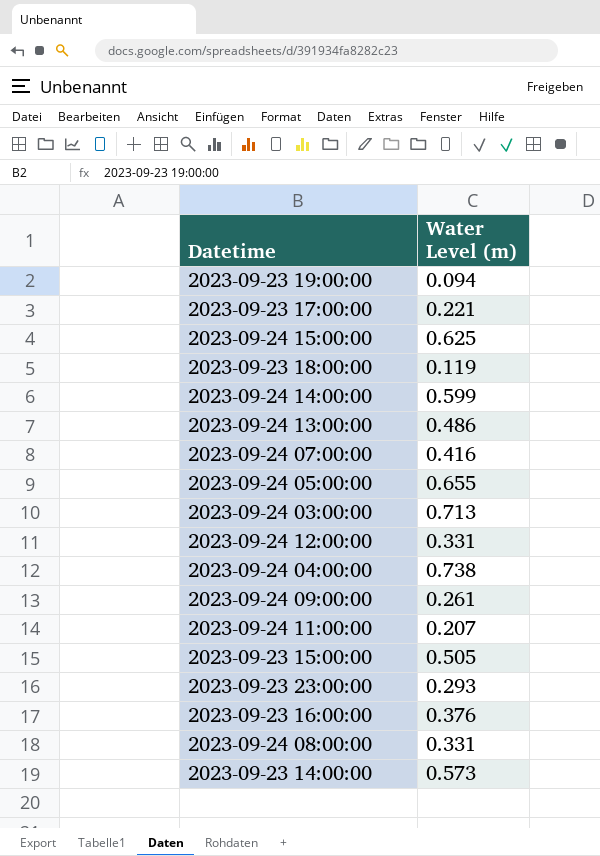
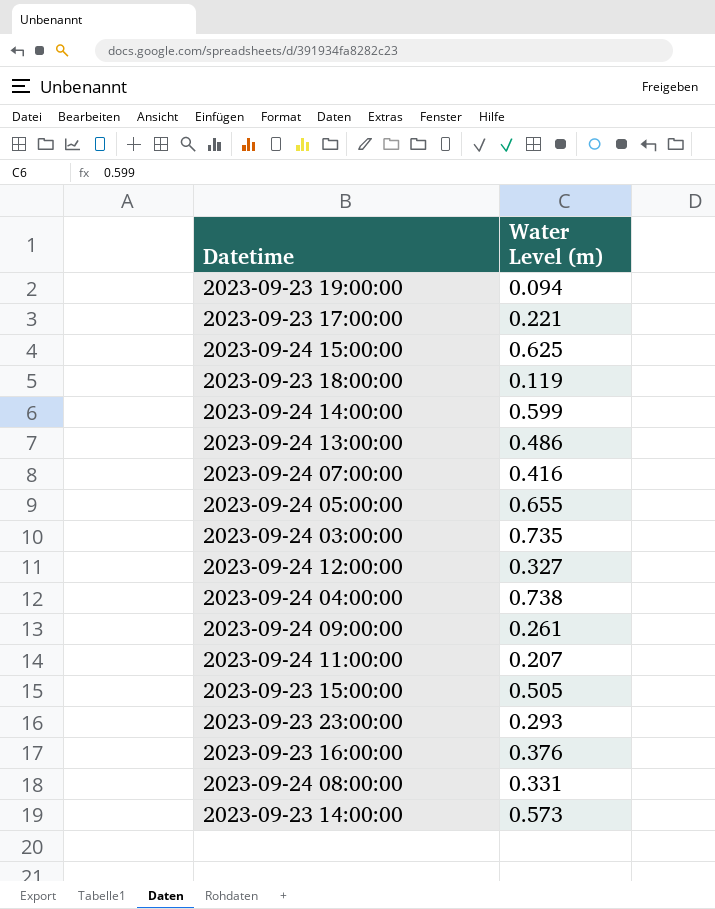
2023-09-24 03:00:00 | Water Level (m): 0.713 -> 0.735
2023-09-24 12:00:00 | Water Level (m): 0.331 -> 0.327

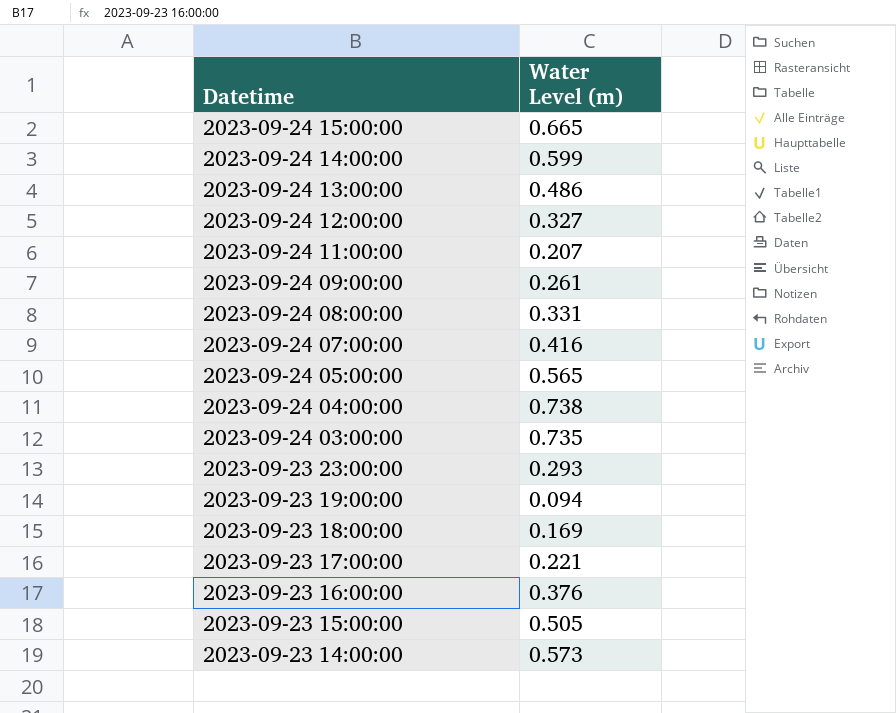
row order: none -> Datetime descending
2023-09-24 15:00:00 | Water Level (m): 0.625 -> 0.665
2023-09-24 05:00:00 | Water Level (m): 0.655 -> 0.565
2023-09-23 18:00:00 | Water Level (m): 0.119 -> 0.169

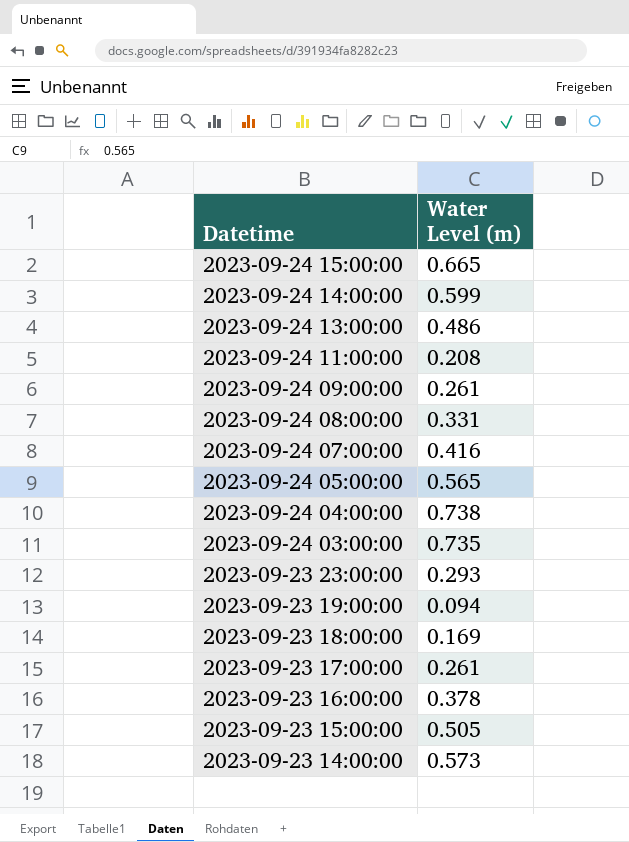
row 2023-09-24 12:00:00: 0.327 -> none
2023-09-24 11:00:00 | Water Level (m): 0.207 -> 0.208
2023-09-23 17:00:00 | Water Level (m): 0.221 -> 0.261
2023-09-23 16:00:00 | Water Level (m): 0.376 -> 0.378

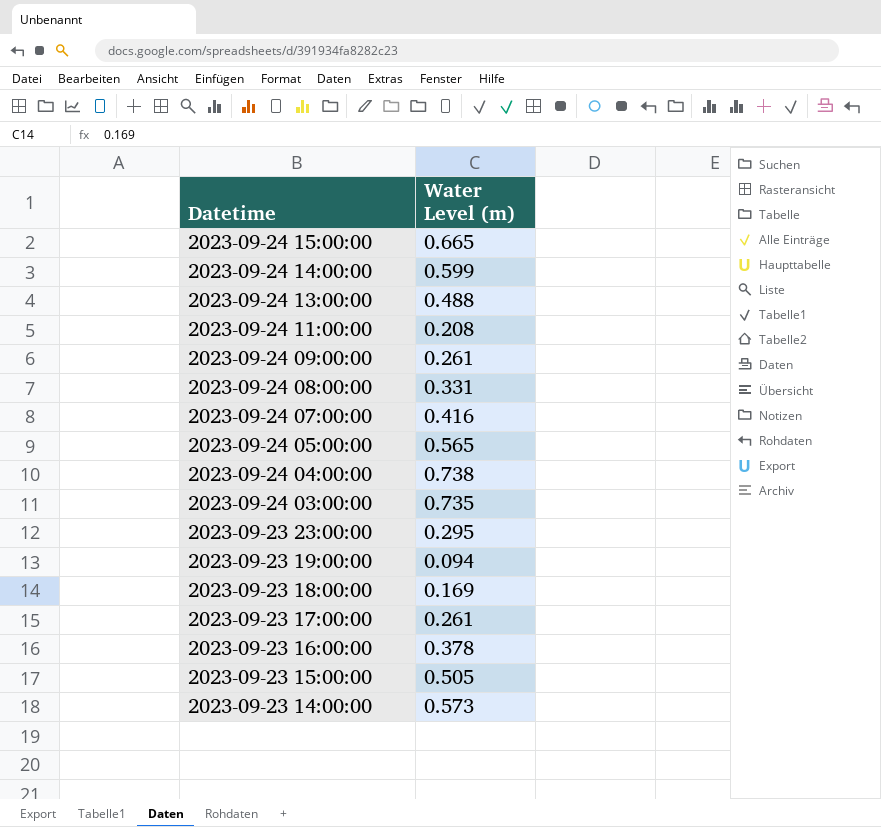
2023-09-24 13:00:00 | Water Level (m): 0.486 -> 0.488
2023-09-23 23:00:00 | Water Level (m): 0.293 -> 0.295

